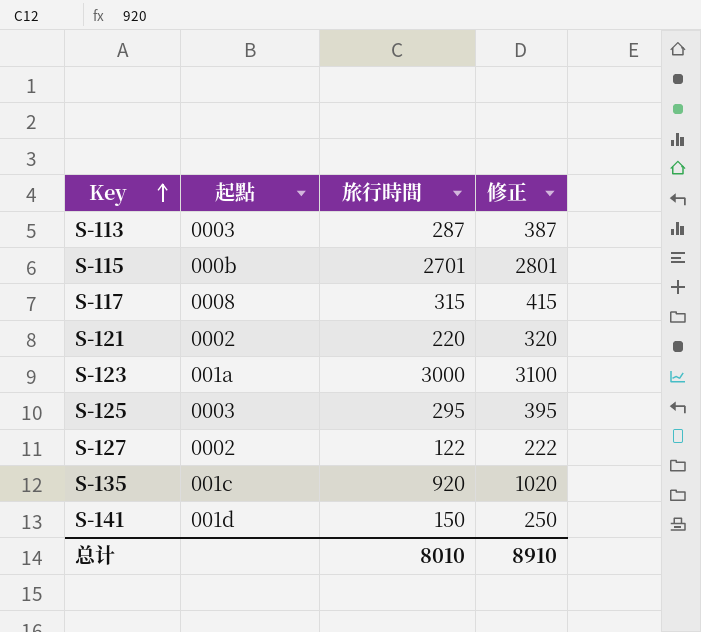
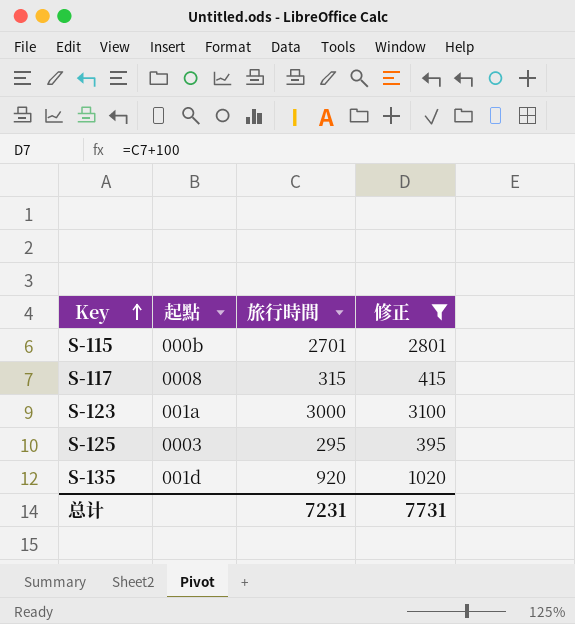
filter: none -> 修正 >= 395
S-135 | 起點: 001c -> 001d
总计 | 旅行時間: 8010 -> 7231
总计 | 修正: 8910 -> 7731

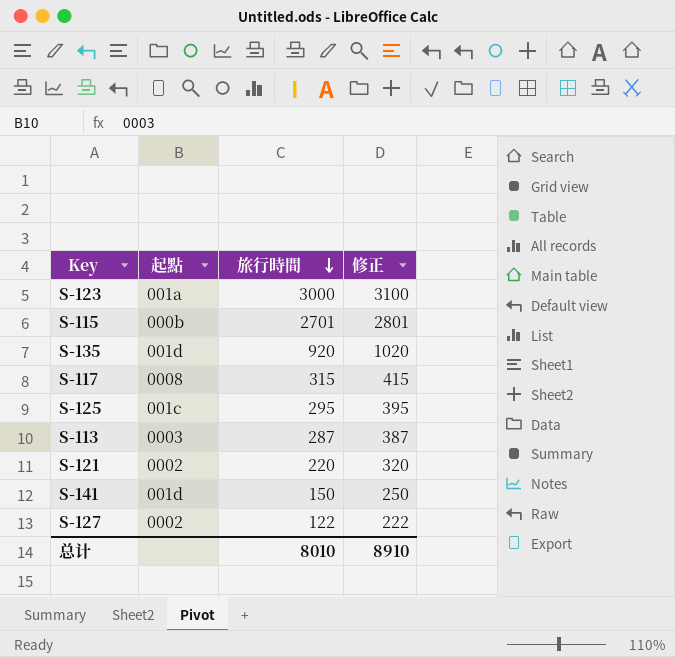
filter: 修正 >= 395 -> none
row order: Key ascending -> 旅行時間 descending
S-125 | 起點: 0003 -> 001c
总计 | 旅行時間: 7231 -> 8010
总计 | 修正: 7731 -> 8910

